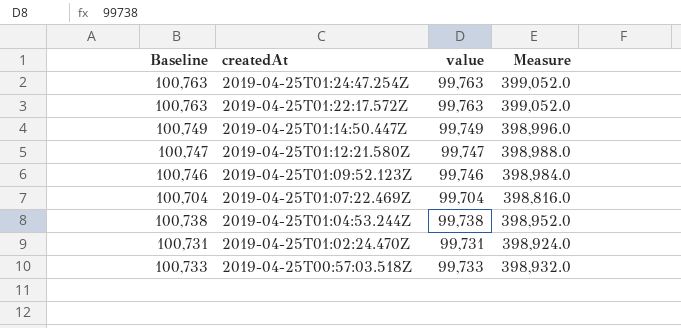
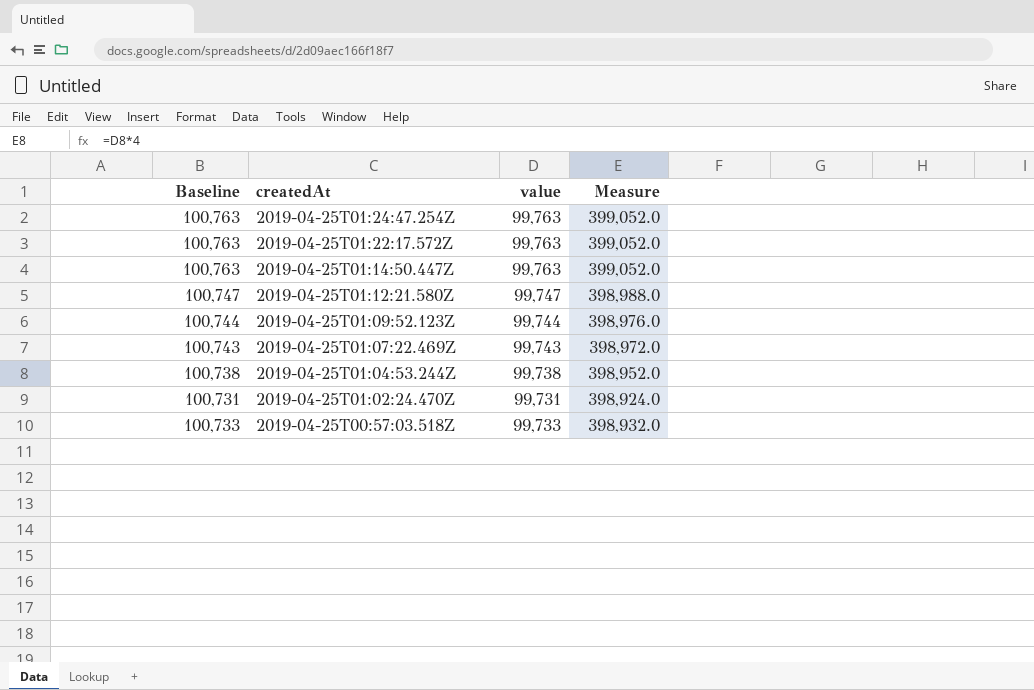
2019-04-25T01:14:50.447Z | Baseline: 100,749 -> 100,763
2019-04-25T01:14:50.447Z | value: 99,749 -> 99,763
2019-04-25T01:14:50.447Z | Measure: 398,996.0 -> 399,052.0
2019-04-25T01:09:52.123Z | Baseline: 100,746 -> 100,744
2019-04-25T01:09:52.123Z | value: 99,746 -> 99,744
2019-04-25T01:09:52.123Z | Measure: 398,984.0 -> 398,976.0
2019-04-25T01:07:22.469Z | Baseline: 100,704 -> 100,743
2019-04-25T01:07:22.469Z | value: 99,704 -> 99,743
2019-04-25T01:07:22.469Z | Measure: 398,816.0 -> 398,972.0

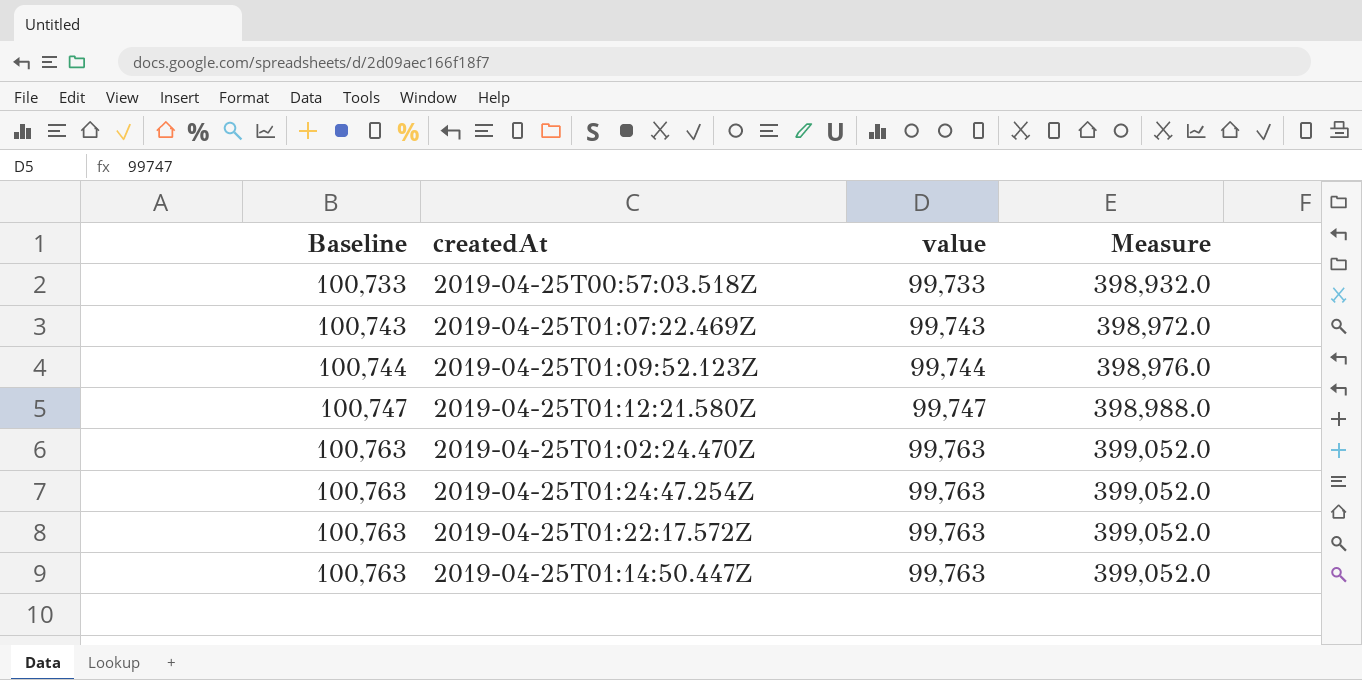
row order: createdAt descending -> Baseline ascending
row 2019-04-25T01:04:53.244Z: 100,738 | 99,738 | 398,952.0 -> none
2019-04-25T01:02:24.470Z | Baseline: 100,731 -> 100,763
2019-04-25T01:02:24.470Z | value: 99,731 -> 99,763
2019-04-25T01:02:24.470Z | Measure: 398,924.0 -> 399,052.0

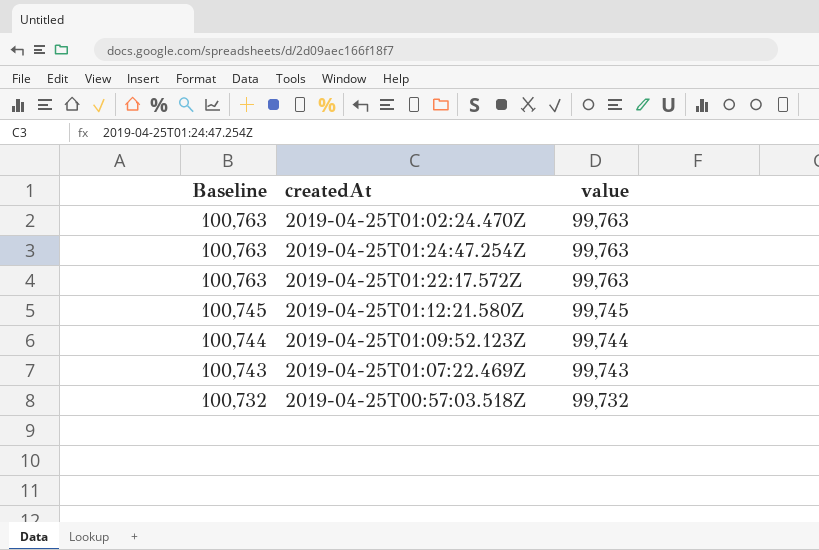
row order: Baseline ascending -> Baseline descending
column Measure | formula: [value] * 4 -> none
row 2019-04-25T01:14:50.447Z: 100,763 | 99,763 | 399,052.0 -> none
2019-04-25T01:12:21.580Z | Baseline: 100,747 -> 100,745
2019-04-25T01:12:21.580Z | value: 99,747 -> 99,745
2019-04-25T00:57:03.518Z | Baseline: 100,733 -> 100,732
2019-04-25T00:57:03.518Z | value: 99,733 -> 99,732

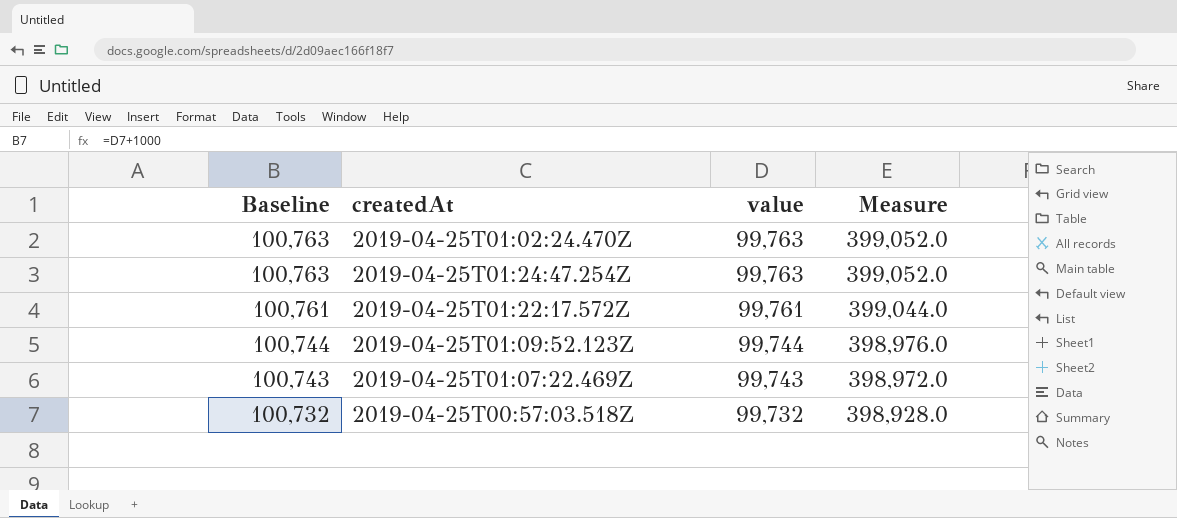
column Measure | formula: none -> [value] * 4
row 2019-04-25T01:12:21.580Z: 100,745 | 99,745 -> none
2019-04-25T01:22:17.572Z | Baseline: 100,763 -> 100,761
2019-04-25T01:22:17.572Z | value: 99,763 -> 99,761

